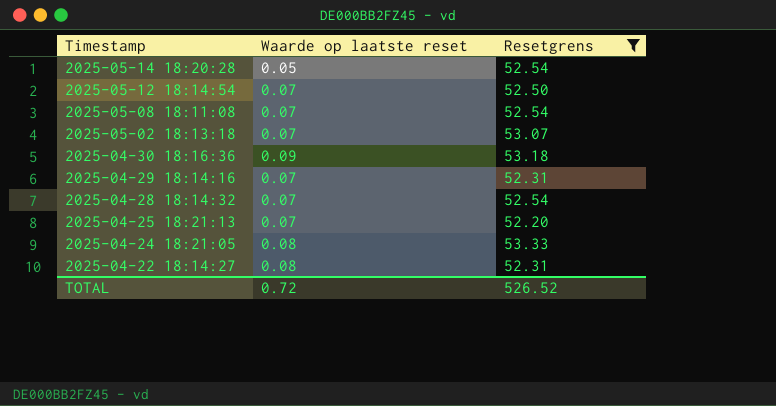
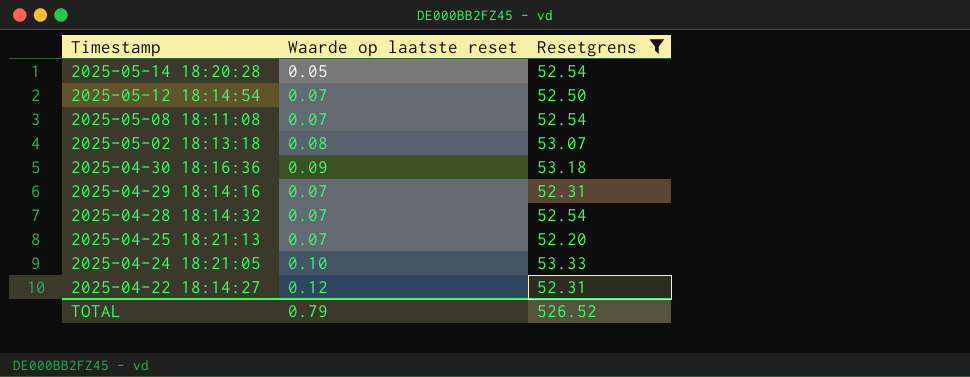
2025-05-02 18:13:18 | Waarde op laatste reset: 0.07 -> 0.08
2025-04-24 18:21:05 | Waarde op laatste reset: 0.08 -> 0.10
2025-04-22 18:14:27 | Waarde op laatste reset: 0.08 -> 0.12
TOTAL | Waarde op laatste reset: 0.72 -> 0.79

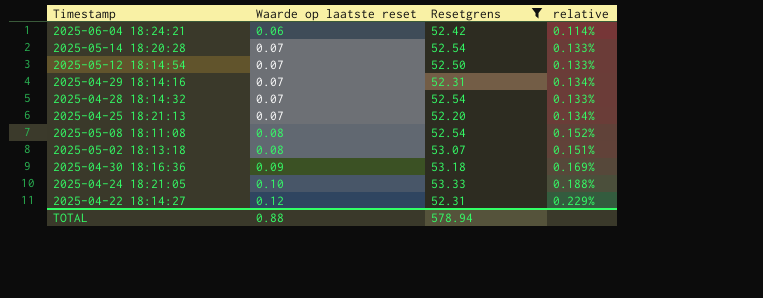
row order: Timestamp descending -> Waarde op laatste reset ascending
column relative | formula: none -> [Waarde op laatste reset] / [Resetgrens]
row 2025-06-04 18:24:21: none -> 0.06 | 52.42 | 0.114%
2025-05-14 18:20:28 | Waarde op laatste reset: 0.05 -> 0.07
2025-05-08 18:11:08 | Waarde op laatste reset: 0.07 -> 0.08
TOTAL | Waarde op laatste reset: 0.79 -> 0.88
TOTAL | Resetgrens: 526.52 -> 578.94

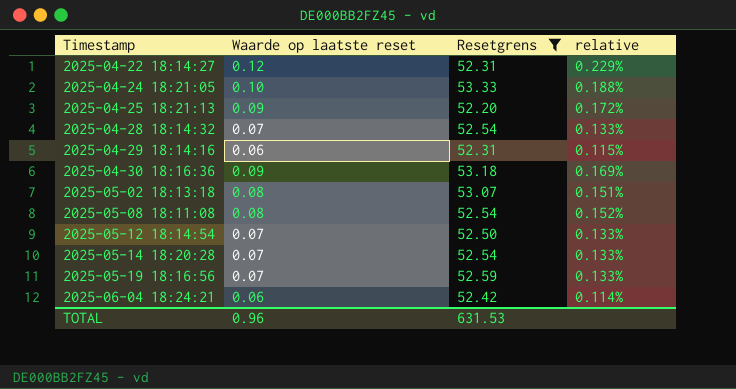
row order: Waarde op laatste reset ascending -> Timestamp ascending
2025-04-25 18:21:13 | Waarde op laatste reset: 0.07 -> 0.09
2025-04-25 18:21:13 | relative: 0.134% -> 0.172%
2025-04-29 18:14:16 | Waarde op laatste reset: 0.07 -> 0.06
2025-04-29 18:14:16 | relative: 0.134% -> 0.115%
row 2025-05-19 18:16:56: none -> 0.07 | 52.59 | 0.133%
TOTAL | Waarde op laatste reset: 0.88 -> 0.96
TOTAL | Resetgrens: 578.94 -> 631.53

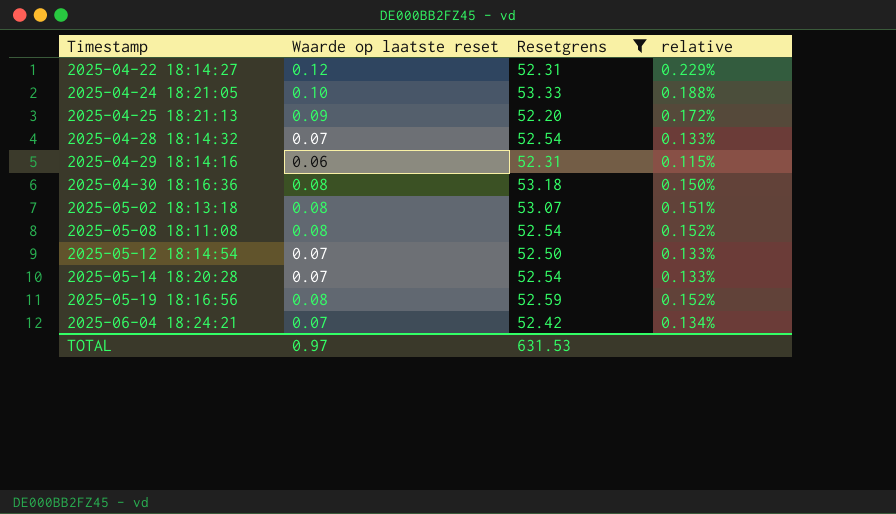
2025-04-30 18:16:36 | Waarde op laatste reset: 0.09 -> 0.08
2025-04-30 18:16:36 | relative: 0.169% -> 0.150%
2025-05-19 18:16:56 | Waarde op laatste reset: 0.07 -> 0.08
2025-05-19 18:16:56 | relative: 0.133% -> 0.152%
2025-06-04 18:24:21 | Waarde op laatste reset: 0.06 -> 0.07
2025-06-04 18:24:21 | relative: 0.114% -> 0.134%
TOTAL | Waarde op laatste reset: 0.96 -> 0.97

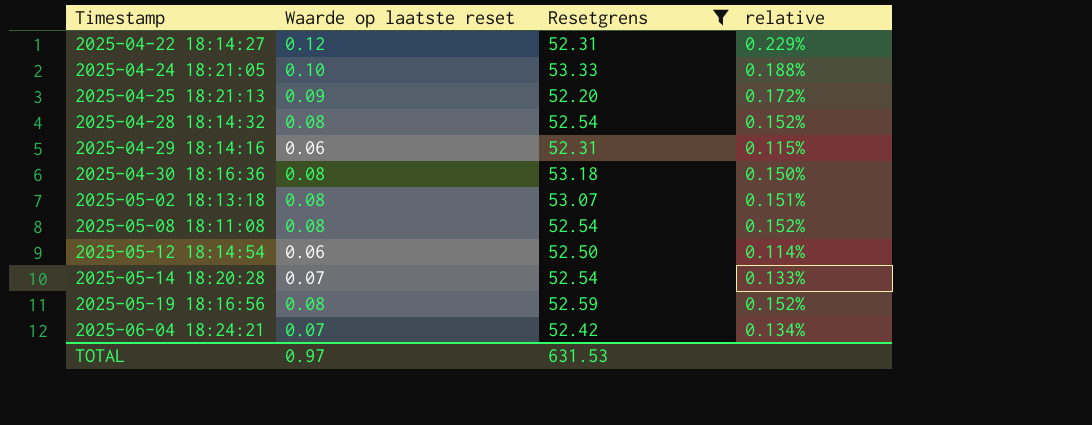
2025-04-28 18:14:32 | Waarde op laatste reset: 0.07 -> 0.08
2025-04-28 18:14:32 | relative: 0.133% -> 0.152%
2025-05-12 18:14:54 | Waarde op laatste reset: 0.07 -> 0.06
2025-05-12 18:14:54 | relative: 0.133% -> 0.114%

